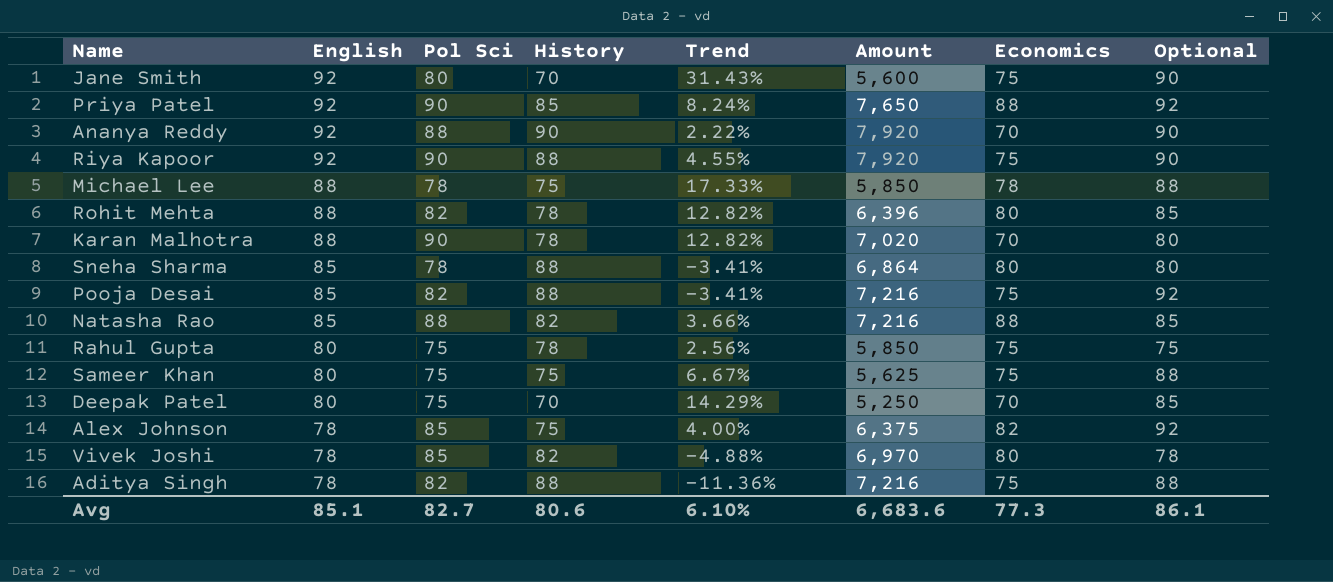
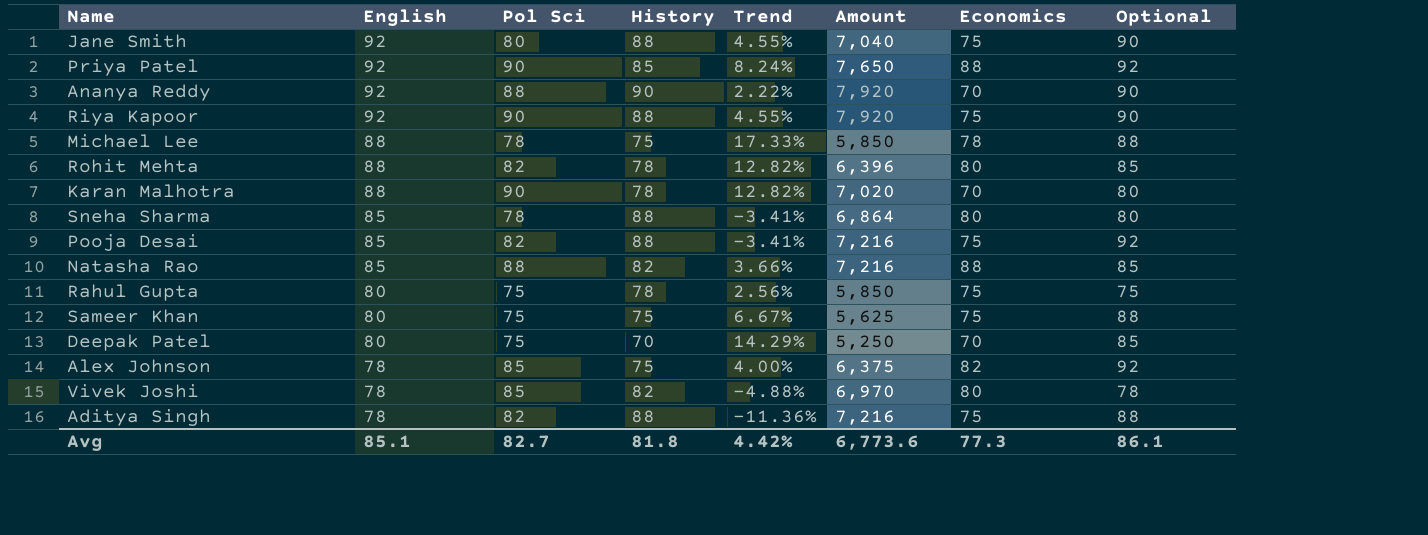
Jane Smith | History: 70 -> 88
Jane Smith | Trend: 31.43% -> 4.55%
Jane Smith | Amount: 5,600 -> 7,040
Avg | History: 80.6 -> 81.8
Avg | Trend: 6.10% -> 4.42%
Avg | Amount: 6,683.6 -> 6,773.6

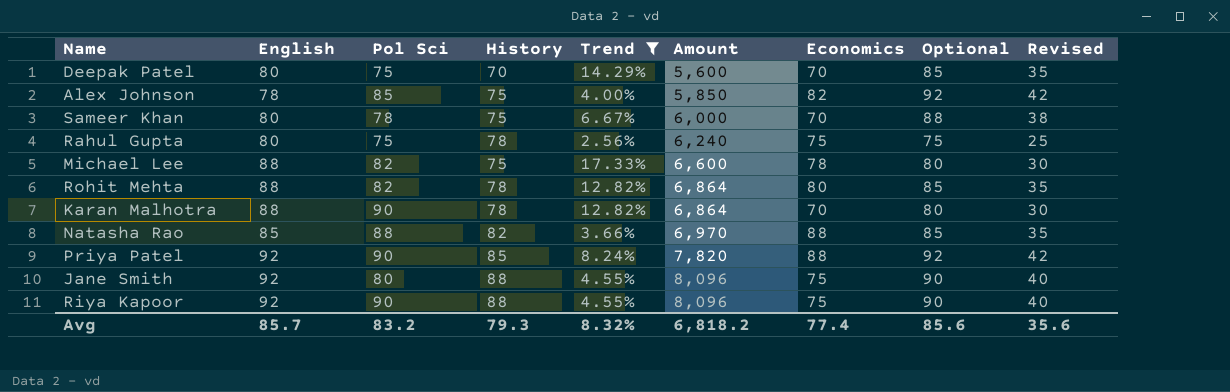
filter: none -> Trend >= 2.56%
row order: English descending -> Amount ascending
column Amount | formula: [Pol Sci] * [History] -> [English] * [History]
column Revised | formula: none -> [Optional] - 50
Sameer Khan | Pol Sci: 75 -> 78
Sameer Khan | Economics: 75 -> 70
Michael Lee | Pol Sci: 78 -> 82
Michael Lee | Optional: 88 -> 80
Avg | English: 85.1 -> 85.7
Avg | Pol Sci: 82.7 -> 83.2
Avg | History: 81.8 -> 79.3
Avg | Trend: 4.42% -> 8.32%
Avg | Amount: 6,773.6 -> 6,818.2
Avg | Economics: 77.3 -> 77.4
Avg | Optional: 86.1 -> 85.6

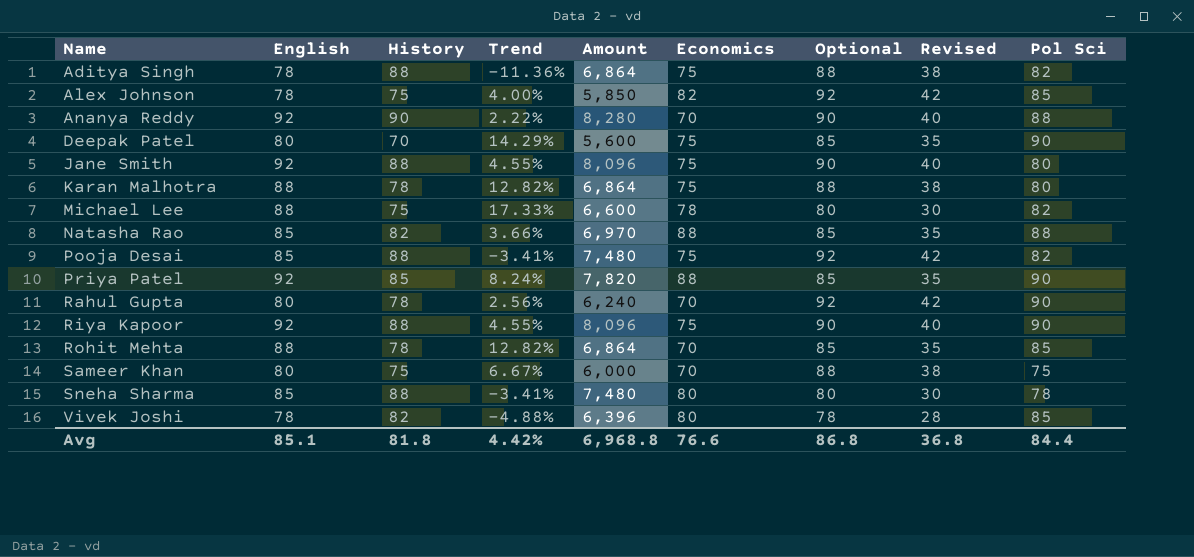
filter: Trend >= 2.56% -> none
row order: Amount ascending -> Name ascending
column Pol Sci | position: 3 -> 9
Deepak Patel | Economics: 70 -> 75
Deepak Patel | Pol Sci: 75 -> 90
Karan Malhotra | Economics: 70 -> 75
Karan Malhotra | Optional: 80 -> 88
Karan Malhotra | Revised: 30 -> 38
Karan Malhotra | Pol Sci: 90 -> 80
Priya Patel | Optional: 92 -> 85
Priya Patel | Revised: 42 -> 35
Rahul Gupta | Economics: 75 -> 70
Rahul Gupta | Optional: 75 -> 92
Rahul Gupta | Revised: 25 -> 42
Rahul Gupta | Pol Sci: 75 -> 90
Rohit Mehta | Economics: 80 -> 70
Rohit Mehta | Pol Sci: 82 -> 85
Sameer Khan | Pol Sci: 78 -> 75
Avg | English: 85.7 -> 85.1
Avg | History: 79.3 -> 81.8
Avg | Trend: 8.32% -> 4.42%
Avg | Amount: 6,818.2 -> 6,968.8
Avg | Economics: 77.4 -> 76.6
Avg | Optional: 85.6 -> 86.8
Avg | Revised: 35.6 -> 36.8
Avg | Pol Sci: 83.2 -> 84.4

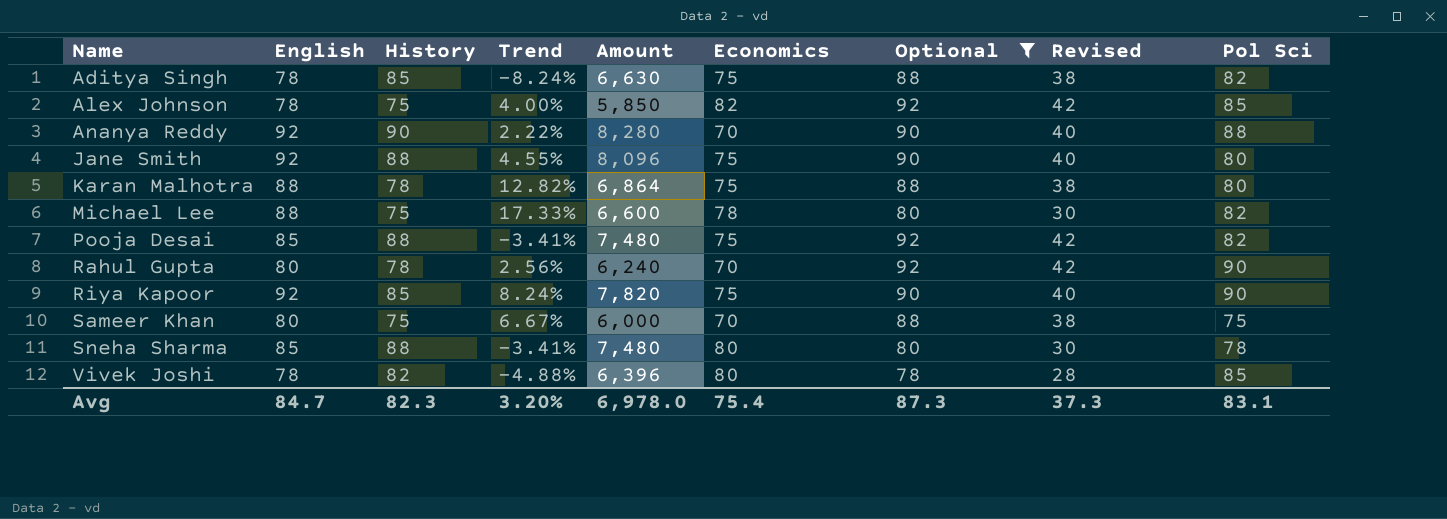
filter: none -> Optional != 85
Aditya Singh | History: 88 -> 85
Aditya Singh | Trend: -11.36% -> -8.24%
Aditya Singh | Amount: 6,864 -> 6,630
Riya Kapoor | History: 88 -> 85
Riya Kapoor | Trend: 4.55% -> 8.24%
Riya Kapoor | Amount: 8,096 -> 7,820
Avg | English: 85.1 -> 84.7
Avg | History: 81.8 -> 82.3
Avg | Trend: 4.42% -> 3.20%
Avg | Amount: 6,968.8 -> 6,978.0
Avg | Economics: 76.6 -> 75.4
Avg | Optional: 86.8 -> 87.3
Avg | Revised: 36.8 -> 37.3
Avg | Pol Sci: 84.4 -> 83.1

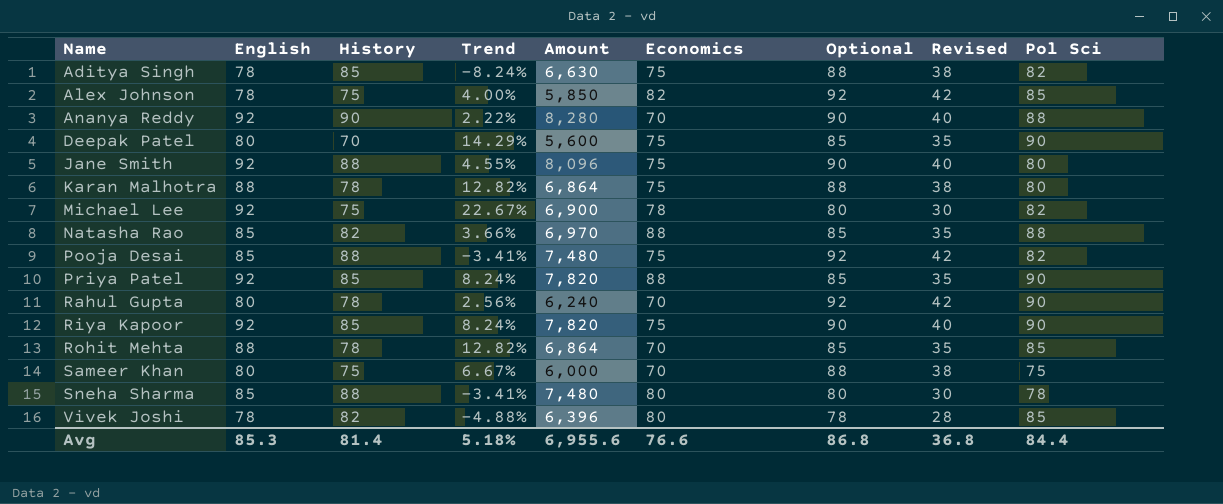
filter: Optional != 85 -> none
Michael Lee | English: 88 -> 92
Michael Lee | Trend: 17.33% -> 22.67%
Michael Lee | Amount: 6,600 -> 6,900
Avg | English: 84.7 -> 85.3
Avg | History: 82.3 -> 81.4
Avg | Trend: 3.20% -> 5.18%
Avg | Amount: 6,978.0 -> 6,955.6
Avg | Economics: 75.4 -> 76.6
Avg | Optional: 87.3 -> 86.8
Avg | Revised: 37.3 -> 36.8
Avg | Pol Sci: 83.1 -> 84.4

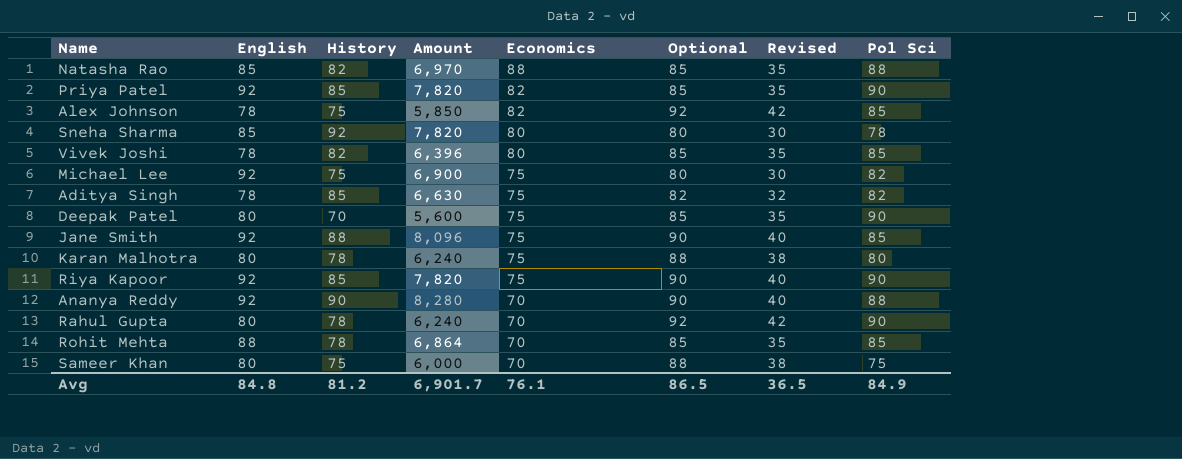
row order: Name ascending -> Economics descending
column Trend | formula: ([English] - [History]) / [History] -> none
row Pooja Desai: 85 | 88 | -3.41% | 7,480 | 75 | 92 | 42 | 82 -> none
Priya Patel | Economics: 88 -> 82
Sneha Sharma | History: 88 -> 92
Sneha Sharma | Amount: 7,480 -> 7,820
Vivek Joshi | Optional: 78 -> 85
Vivek Joshi | Revised: 28 -> 35
Michael Lee | Economics: 78 -> 75
Aditya Singh | Optional: 88 -> 82
Aditya Singh | Revised: 38 -> 32
Jane Smith | Pol Sci: 80 -> 85
Karan Malhotra | English: 88 -> 80
Karan Malhotra | Amount: 6,864 -> 6,240
Avg | English: 85.3 -> 84.8
Avg | History: 81.4 -> 81.2
Avg | Amount: 6,955.6 -> 6,901.7
Avg | Economics: 76.6 -> 76.1
Avg | Optional: 86.8 -> 86.5
Avg | Revised: 36.8 -> 36.5
Avg | Pol Sci: 84.4 -> 84.9

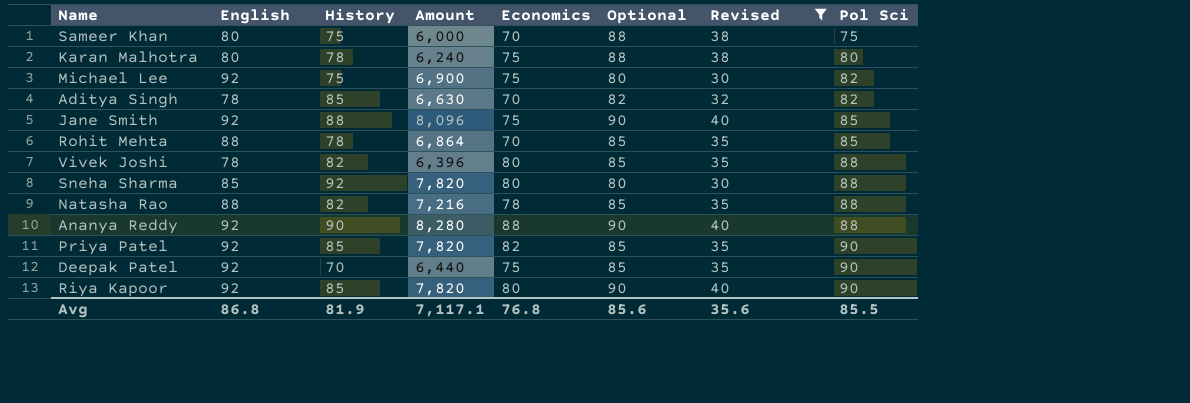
filter: none -> Revised != 42
row order: Economics descending -> Pol Sci ascending
Aditya Singh | Economics: 75 -> 70
Vivek Joshi | Pol Sci: 85 -> 88
Sneha Sharma | Pol Sci: 78 -> 88
Natasha Rao | English: 85 -> 88
Natasha Rao | Amount: 6,970 -> 7,216
Natasha Rao | Economics: 88 -> 78
Ananya Reddy | Economics: 70 -> 88
Deepak Patel | English: 80 -> 92
Deepak Patel | Amount: 5,600 -> 6,440
Riya Kapoor | Economics: 75 -> 80
Avg | English: 84.8 -> 86.8
Avg | History: 81.2 -> 81.9
Avg | Amount: 6,901.7 -> 7,117.1
Avg | Economics: 76.1 -> 76.8
Avg | Optional: 86.5 -> 85.6
Avg | Revised: 36.5 -> 35.6
Avg | Pol Sci: 84.9 -> 85.5

